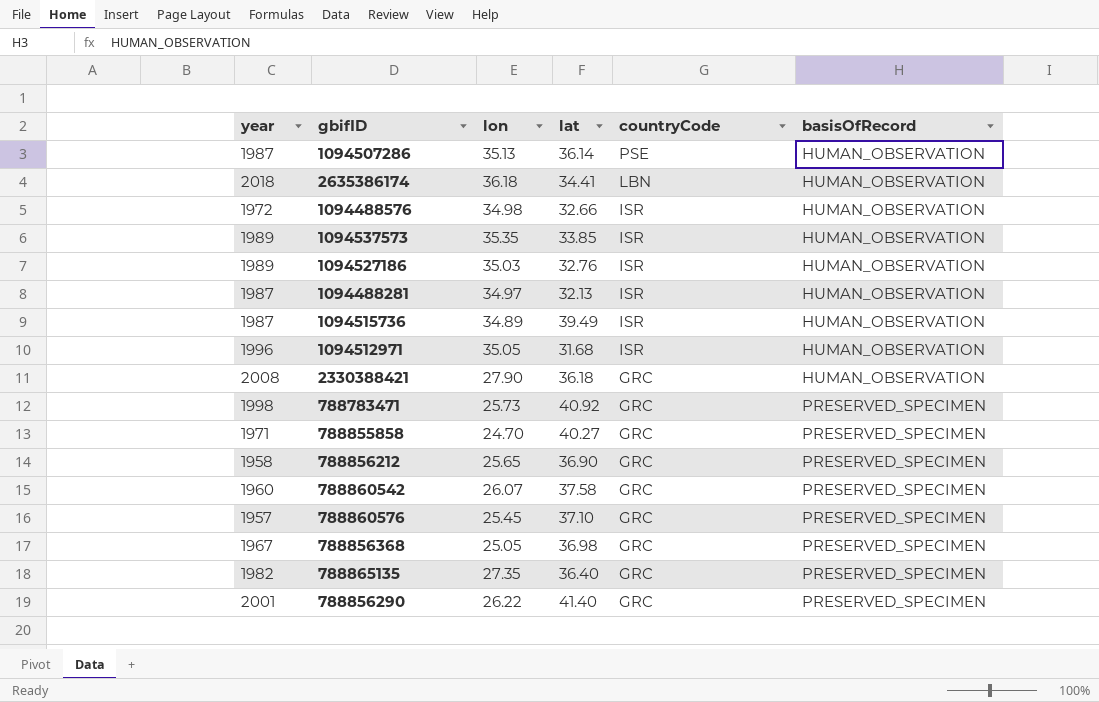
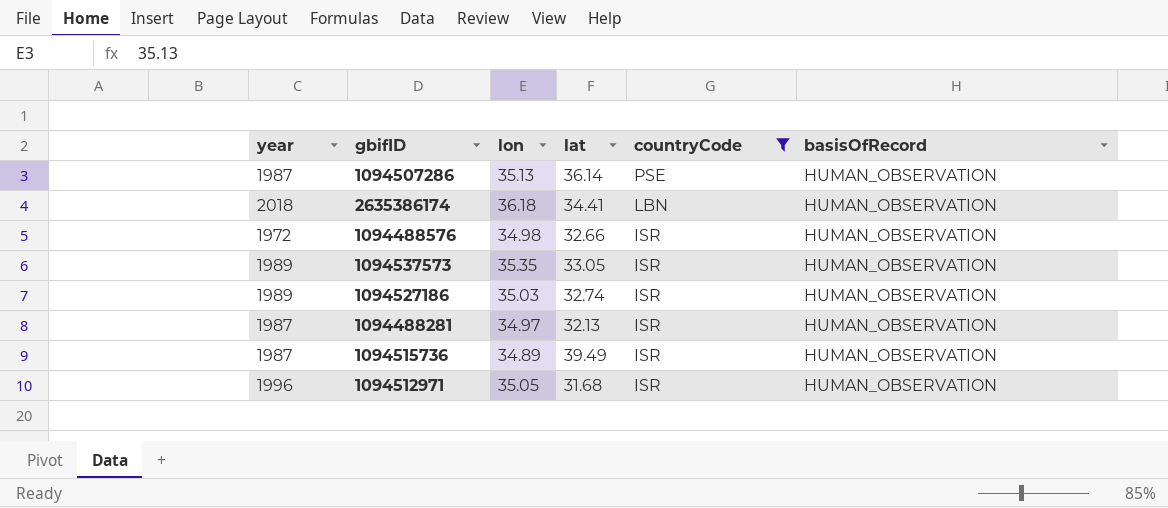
filter: none -> countryCode != GRC
1094537573 | lat: 33.85 -> 33.05
1094527186 | lat: 32.76 -> 32.74

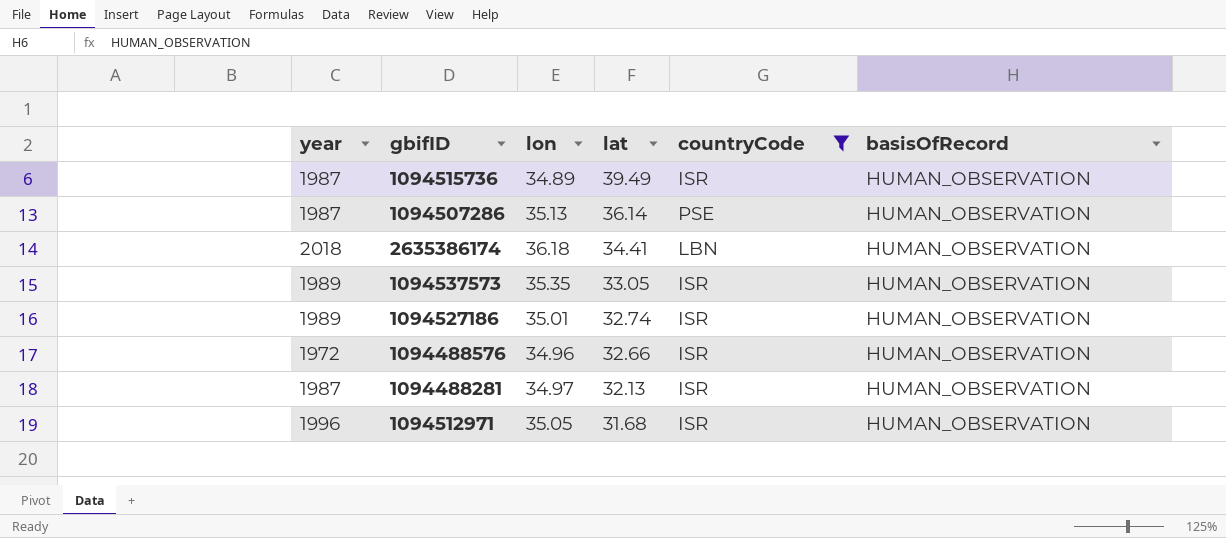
row order: countryCode descending -> lat descending
1094527186 | lon: 35.03 -> 35.01
1094488576 | lon: 34.98 -> 34.96

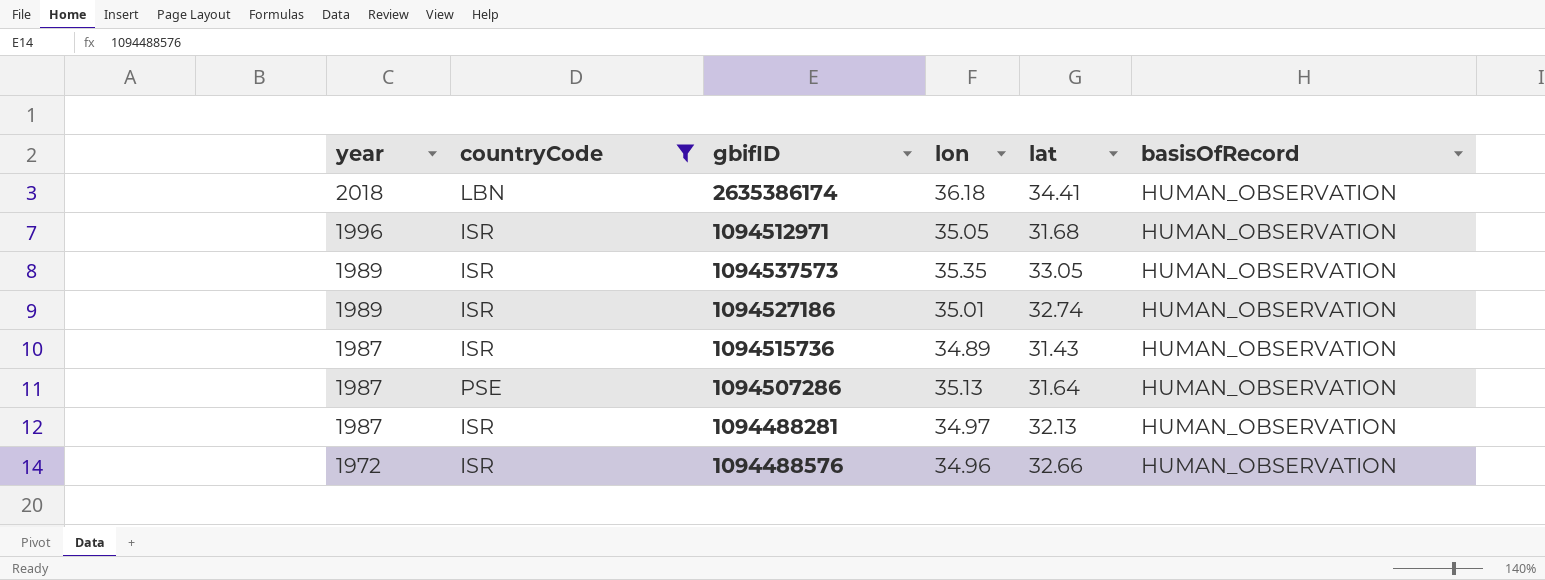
row order: lat descending -> year descending
column countryCode | position: 5 -> 2
1094515736 | lat: 39.49 -> 31.43
1094507286 | lat: 36.14 -> 31.64

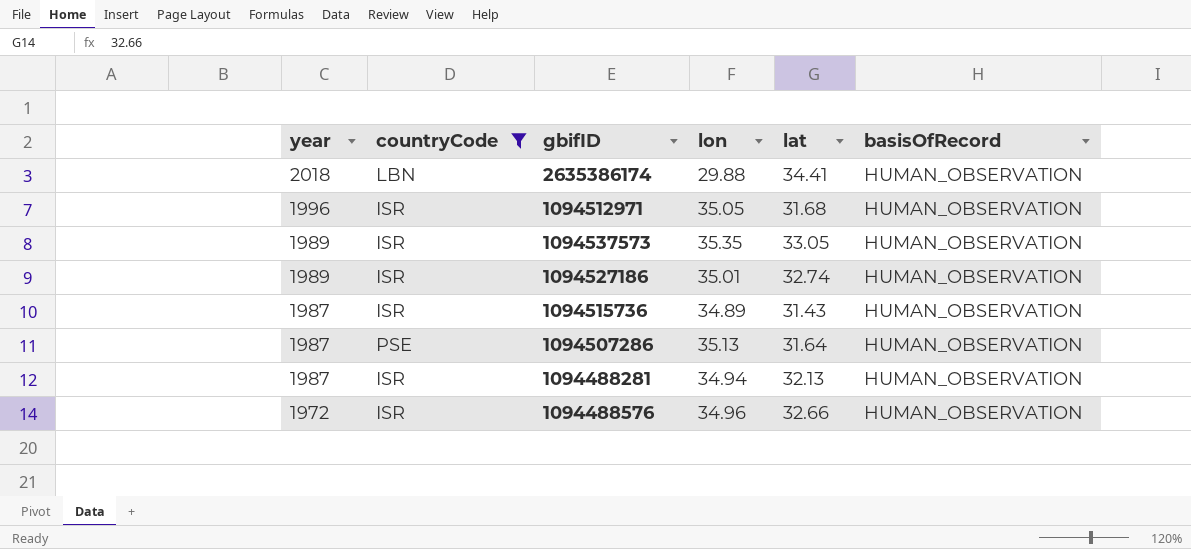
2635386174 | lon: 36.18 -> 29.88
1094488281 | lon: 34.97 -> 34.94

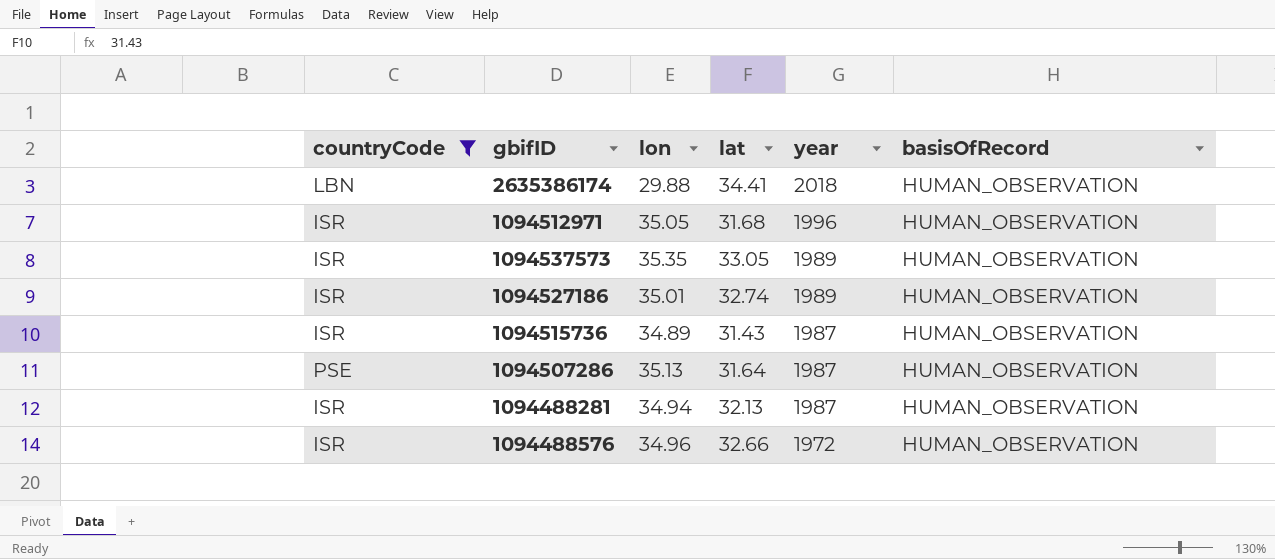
column year | position: 1 -> 5

